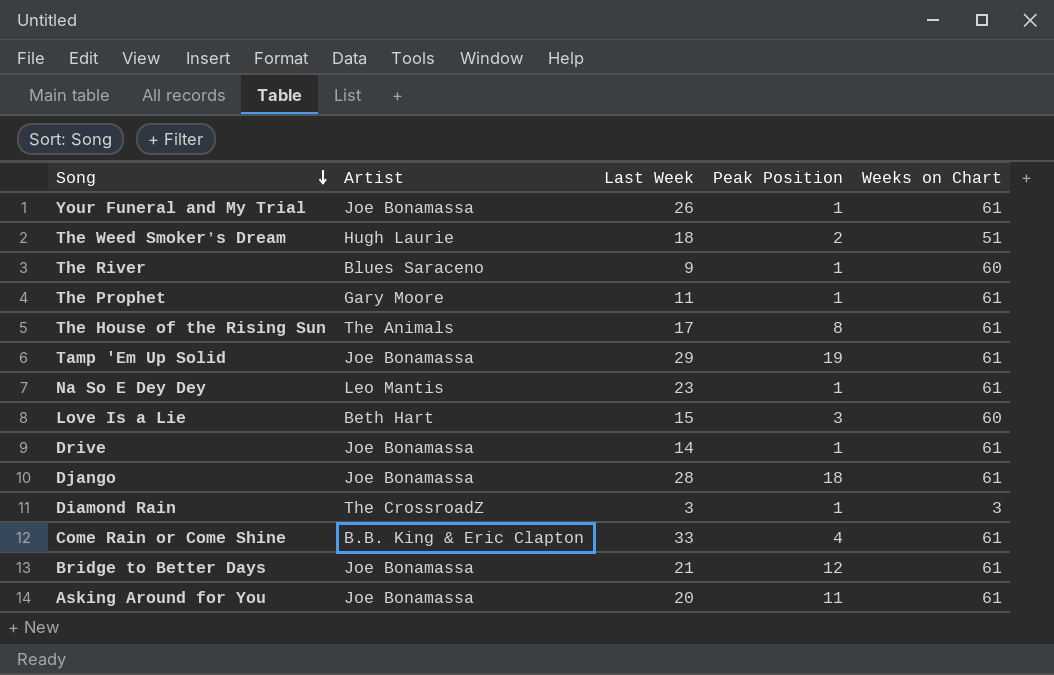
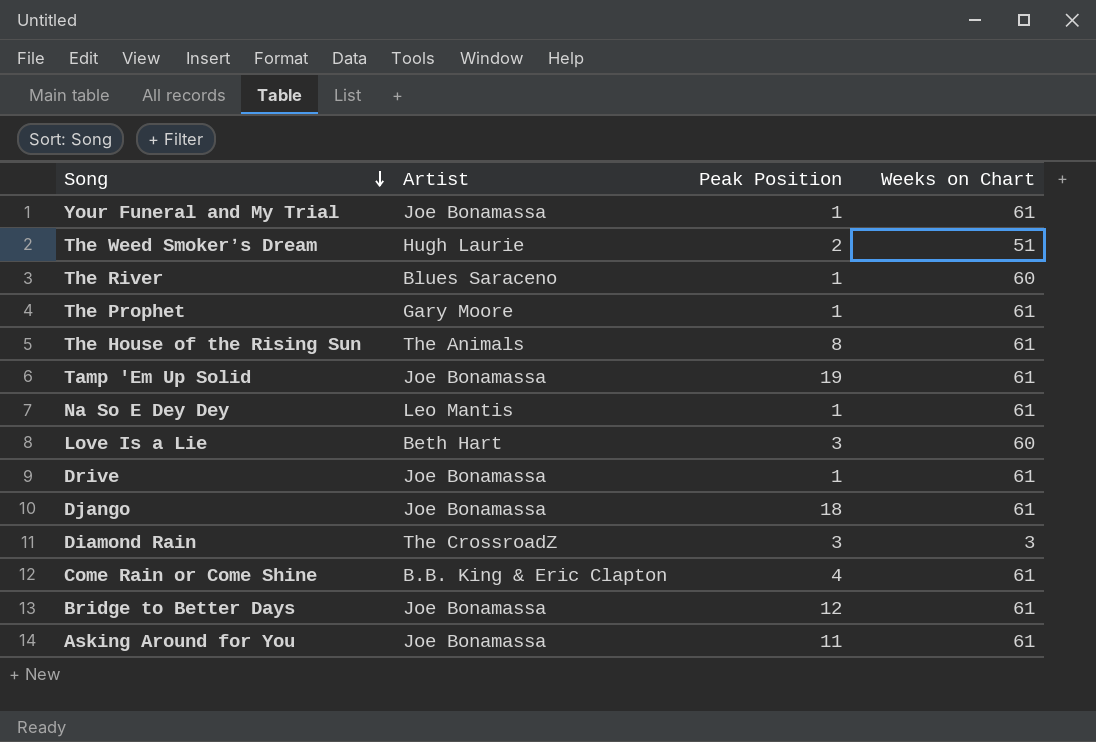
column Last Week | position: 3 -> none
Diamond Rain | Peak Position: 1 -> 3

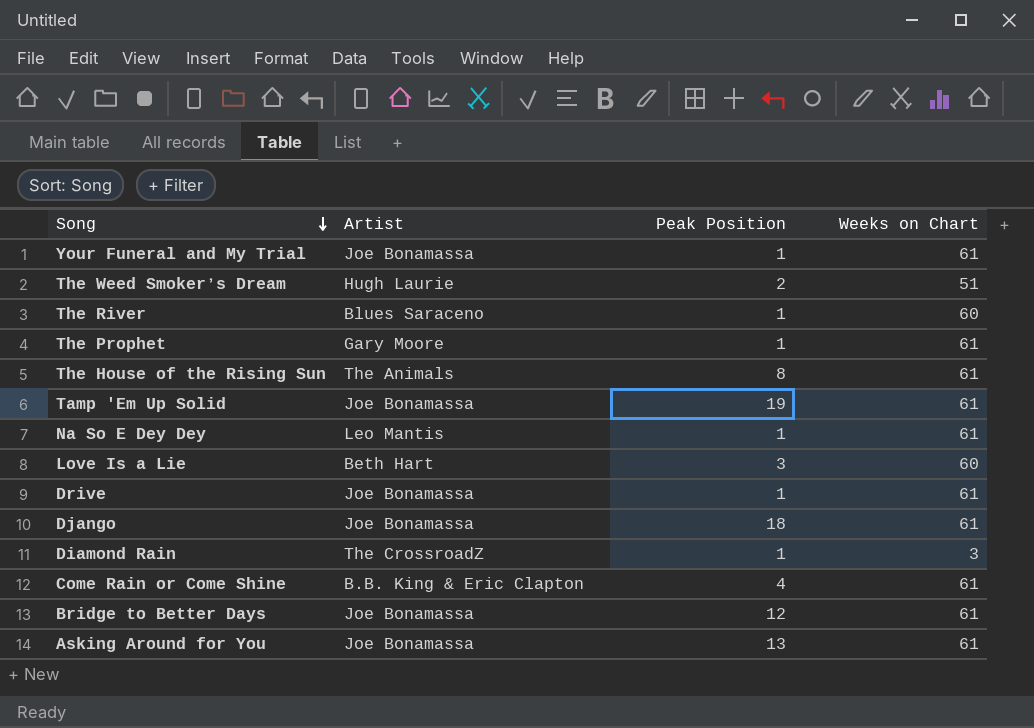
Diamond Rain | Peak Position: 3 -> 1
Asking Around for You | Peak Position: 11 -> 13

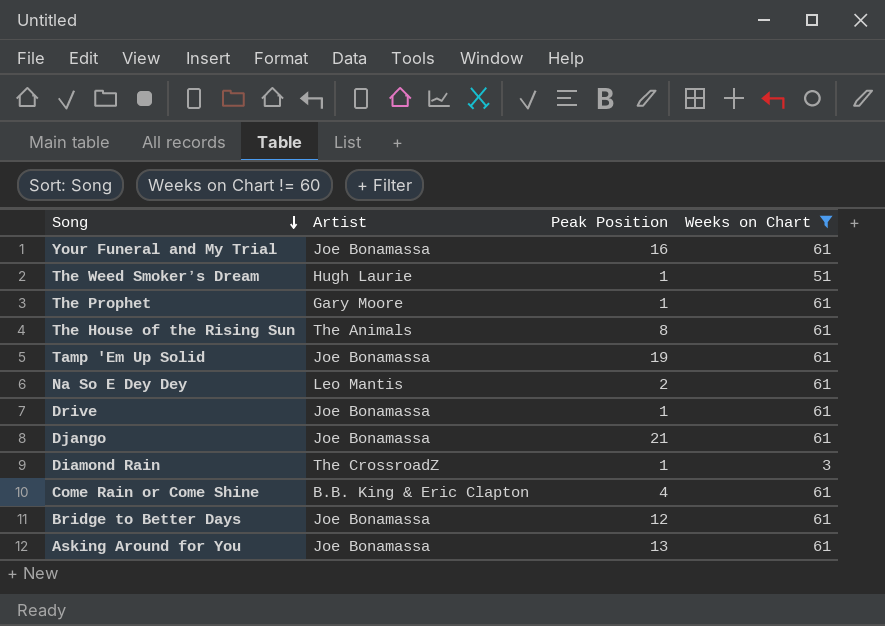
filter: none -> Weeks on Chart != 60
Your Funeral and My Trial | Peak Position: 1 -> 16
The Weed Smokerʼs Dream | Peak Position: 2 -> 1
Na So E Dey Dey | Peak Position: 1 -> 2
Django | Peak Position: 18 -> 21

